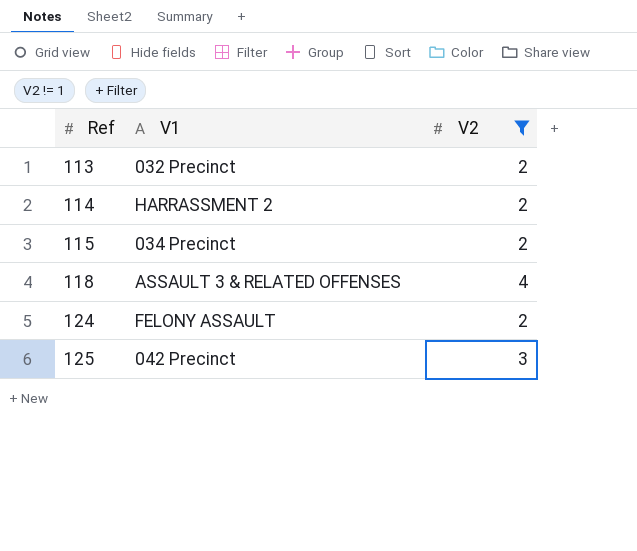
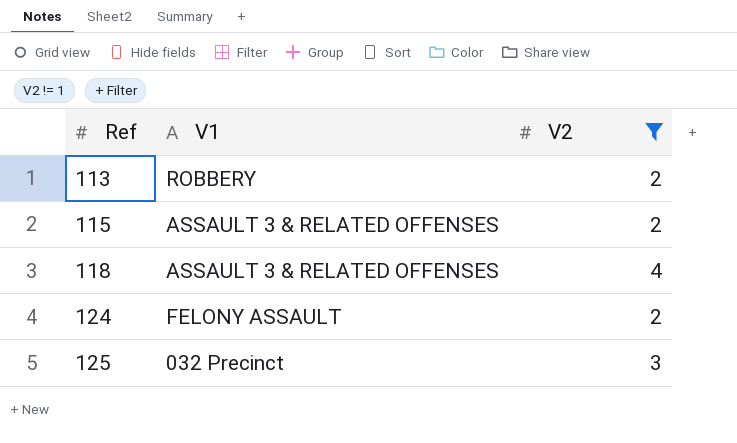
row 114: HARRASSMENT 2 | 2 -> none
113 | V1: 032 Precinct -> ROBBERY
115 | V1: 034 Precinct -> ASSAULT 3 & RELATED OFFENSES
125 | V1: 042 Precinct -> 032 Precinct

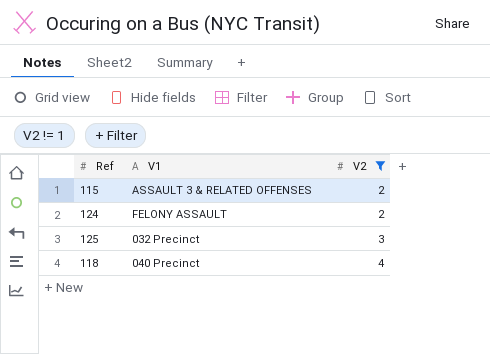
row order: Ref ascending -> V2 ascending
row 113: ROBBERY | 2 -> none
118 | V1: ASSAULT 3 & RELATED OFFENSES -> 040 Precinct

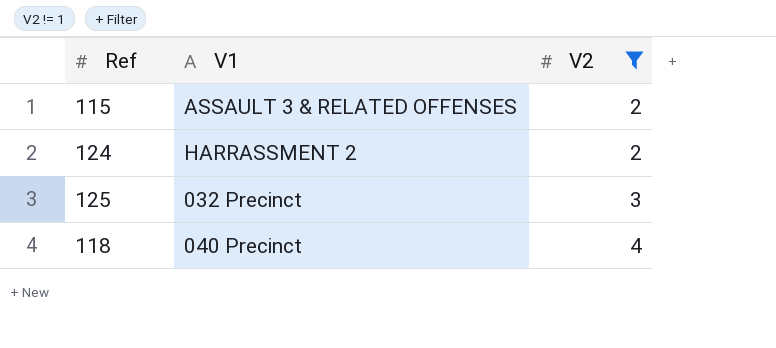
124 | V1: FELONY ASSAULT -> HARRASSMENT 2

